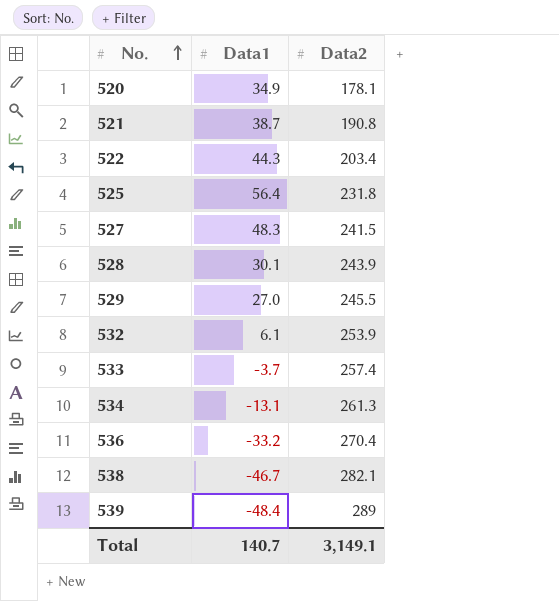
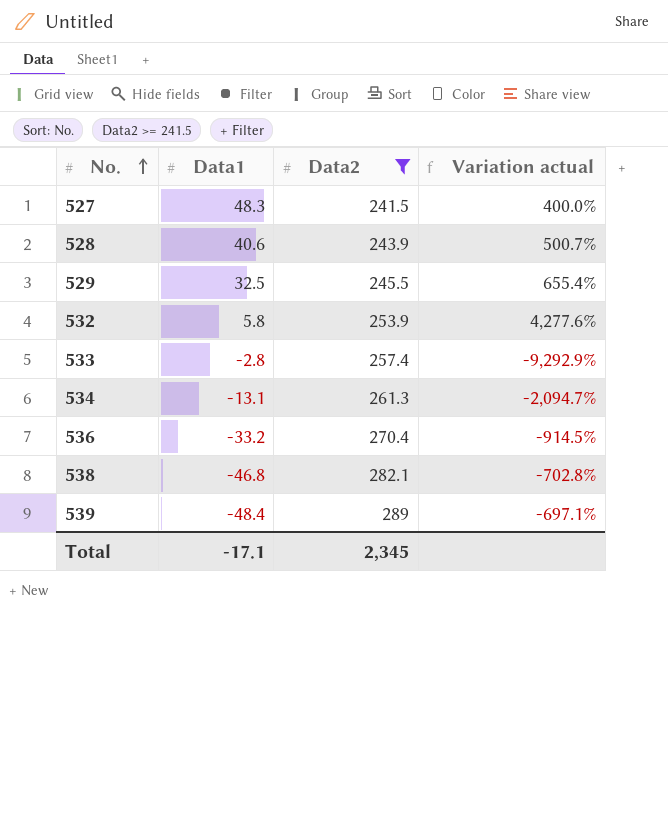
filter: none -> Data2 >= 241.5
column Variation actual | formula: none -> ([Data2] - [Data1]) / [Data1]
528 | Data1: 30.1 -> 40.6
529 | Data1: 27.0 -> 32.5
532 | Data1: 6.1 -> 5.8
533 | Data1: -3.7 -> -2.8
538 | Data1: -46.7 -> -46.8
Total | Data1: 140.7 -> -17.1
Total | Data2: 3,149.1 -> 2,345

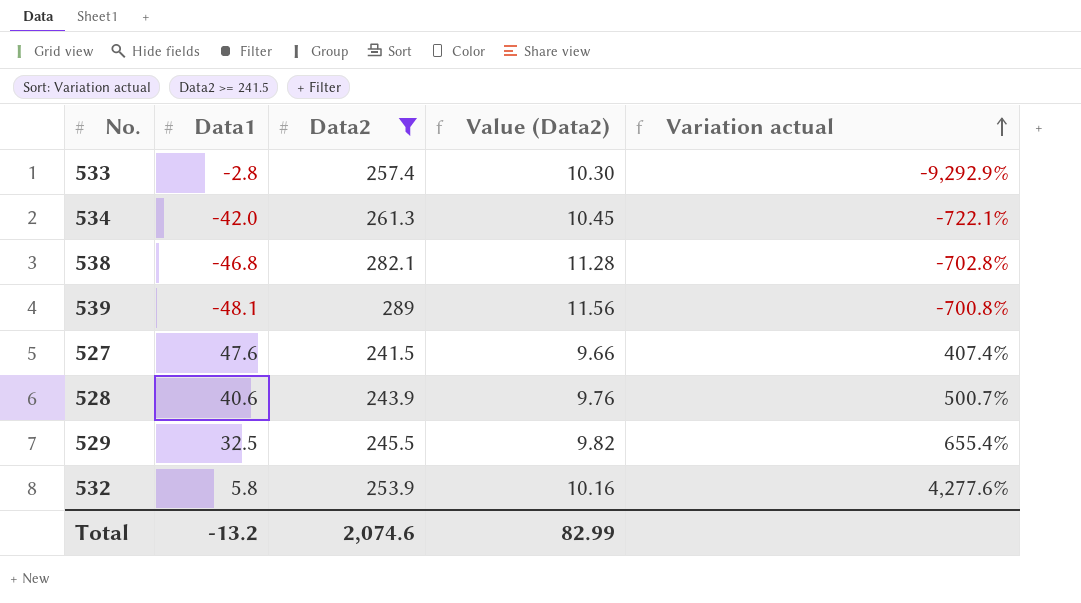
row order: No. ascending -> Variation actual ascending
column Value (Data2) | formula: none -> [Data2] * 0.04
row 536: -33.2 | 270.4 | -914.5% -> none
534 | Data1: -13.1 -> -42.0
534 | Variation actual: -2,094.7% -> -722.1%
539 | Data1: -48.4 -> -48.1
539 | Variation actual: -697.1% -> -700.8%
527 | Data1: 48.3 -> 47.6
527 | Variation actual: 400.0% -> 407.4%
Total | Data1: -17.1 -> -13.2
Total | Data2: 2,345 -> 2,074.6

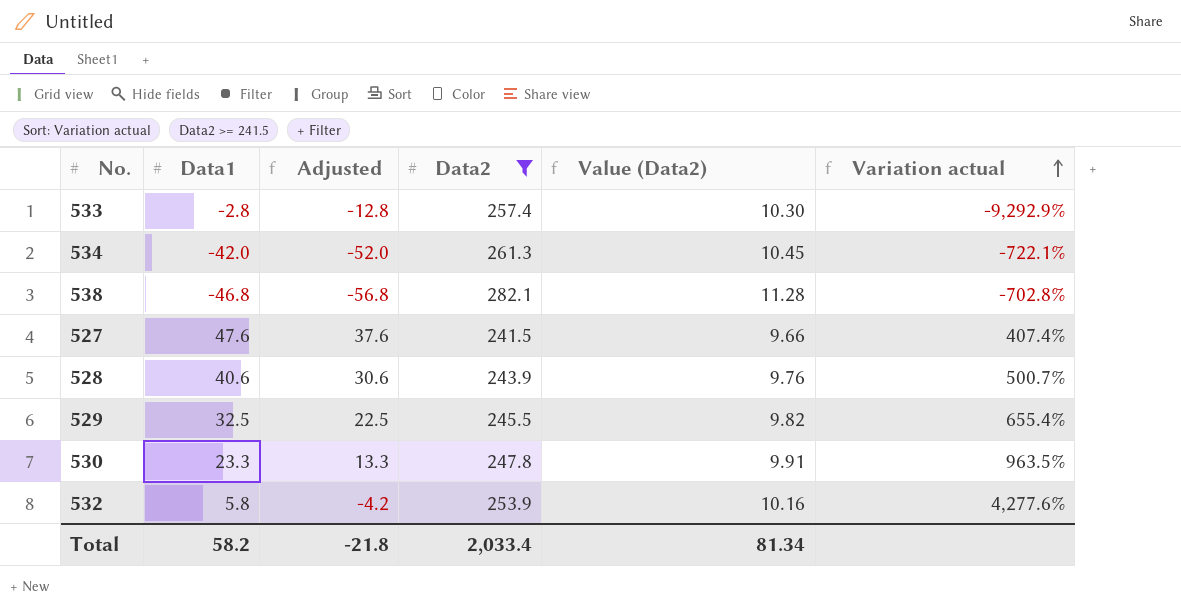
column Adjusted | formula: none -> [Data1] - 10
row 539: -48.1 | 289 | 11.56 | -700.8% -> none
row 530: none -> 23.3 | 13.3 | 247.8 | 9.91 | 963.5%
Total | Data1: -13.2 -> 58.2
Total | Data2: 2,074.6 -> 2,033.4
Total | Value (Data2): 82.99 -> 81.34

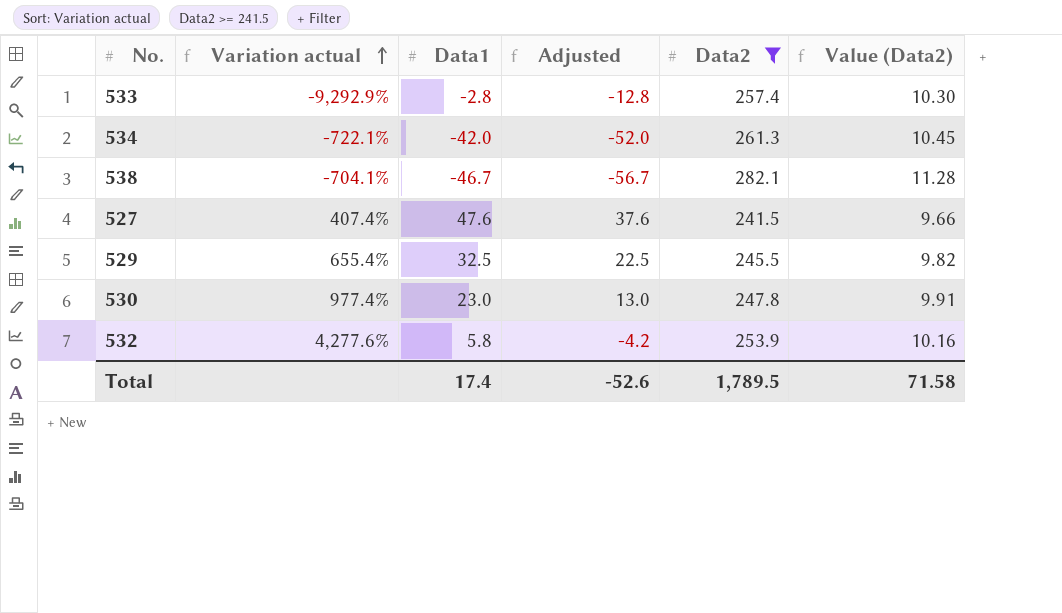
column Variation actual | position: 6 -> 2
row 528: 40.6 | 30.6 | 243.9 | 9.76 | 500.7% -> none
538 | Variation actual: -702.8% -> -704.1%
538 | Data1: -46.8 -> -46.7
538 | Adjusted: -56.8 -> -56.7
530 | Variation actual: 963.5% -> 977.4%
530 | Data1: 23.3 -> 23.0
530 | Adjusted: 13.3 -> 13.0
Total | Data1: 58.2 -> 17.4
Total | Adjusted: -21.8 -> -52.6
Total | Data2: 2,033.4 -> 1,789.5
Total | Value (Data2): 81.34 -> 71.58

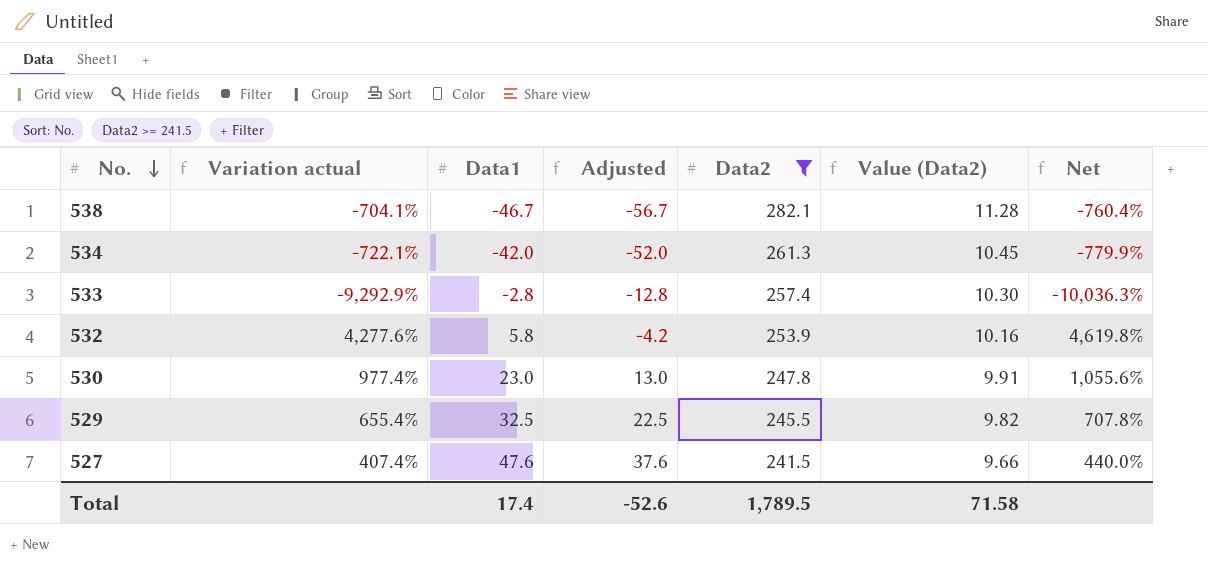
row order: Variation actual ascending -> No. descending
column Net | formula: none -> [Variation actual] * 1.08

